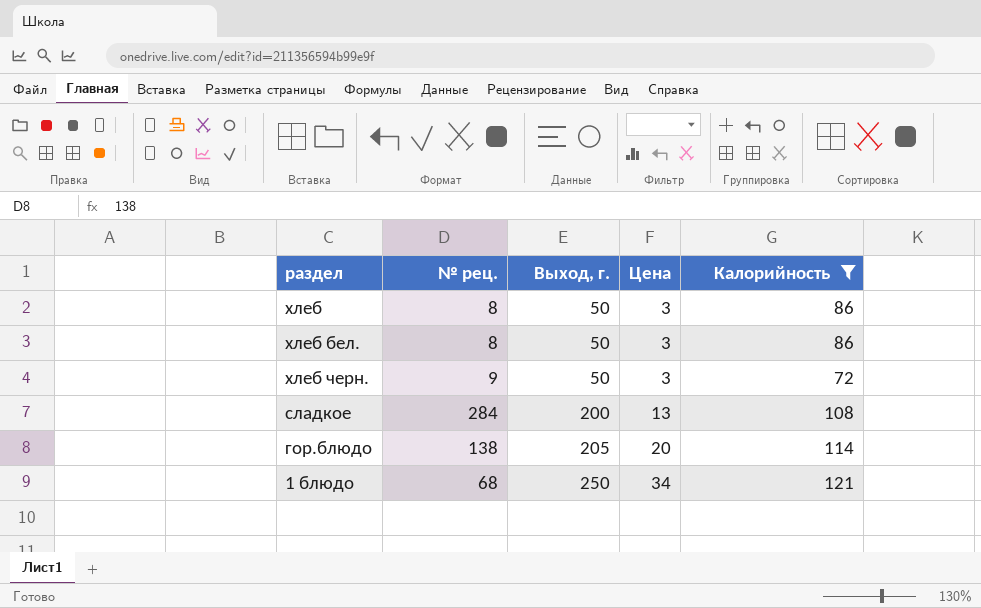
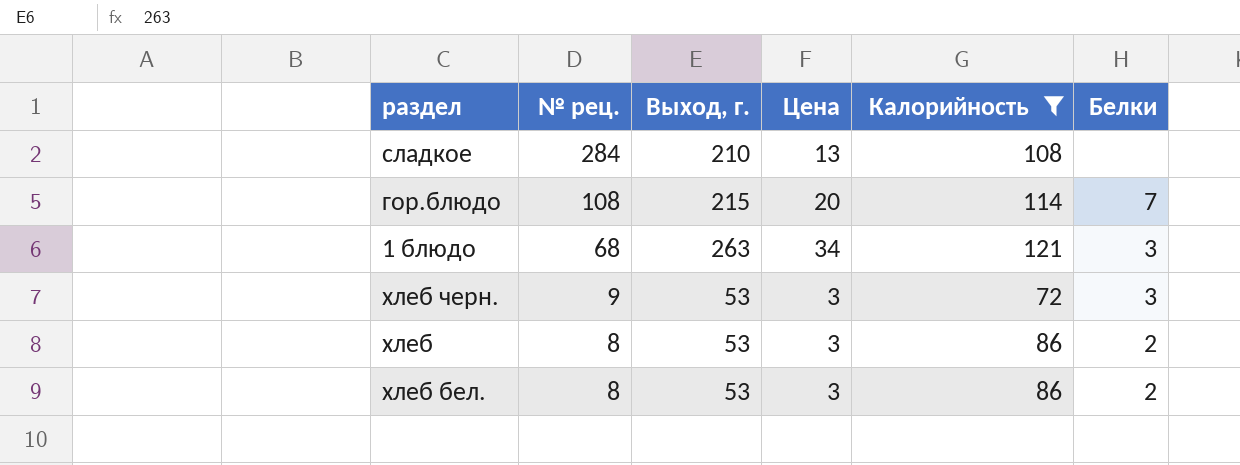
row order: Выход, г. ascending -> № рец. descending
column Белки | position: none -> 6
сладкое | Выход, г.: 200 -> 210
гор.блюдо | № рец.: 138 -> 108
гор.блюдо | Выход, г.: 205 -> 215
1 блюдо | Выход, г.: 250 -> 263
хлеб черн. | Выход, г.: 50 -> 53
хлеб | Выход, г.: 50 -> 53
хлеб бел. | Выход, г.: 50 -> 53

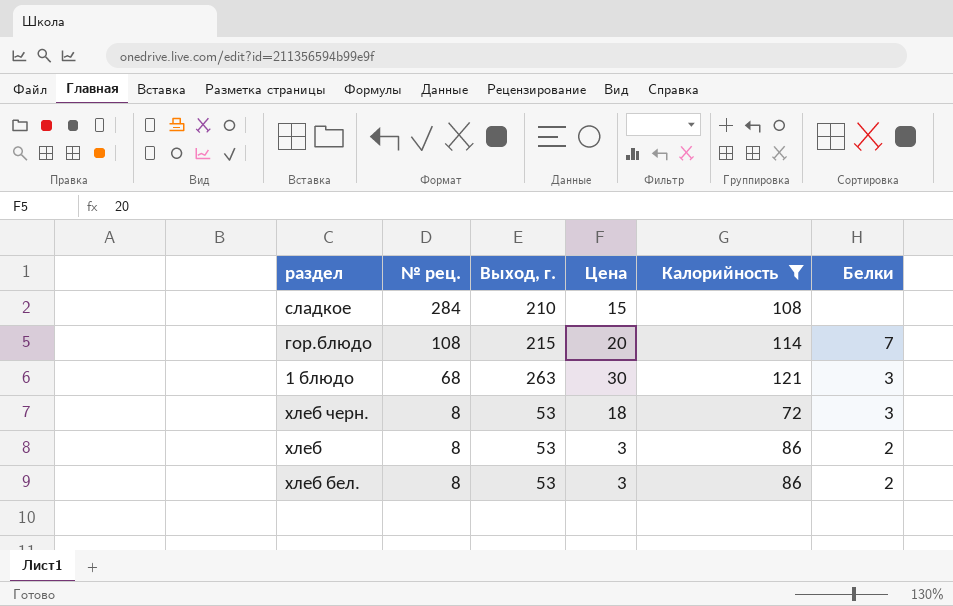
сладкое | Цена: 13 -> 15
1 блюдо | Цена: 34 -> 30
хлеб черн. | № рец.: 9 -> 8
хлеб черн. | Цена: 3 -> 18

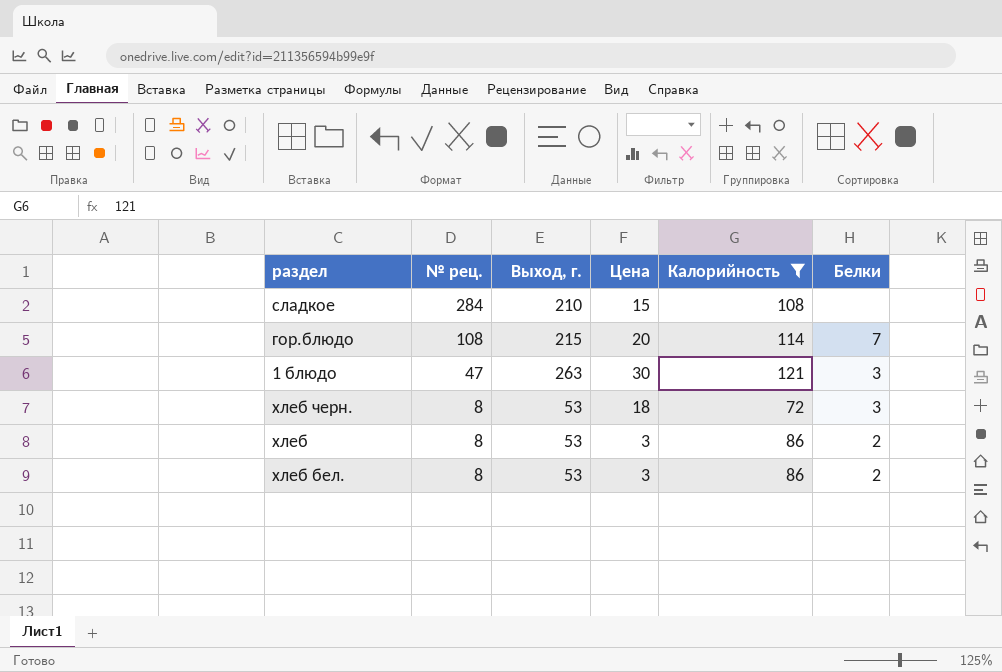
1 блюдо | № рец.: 68 -> 47

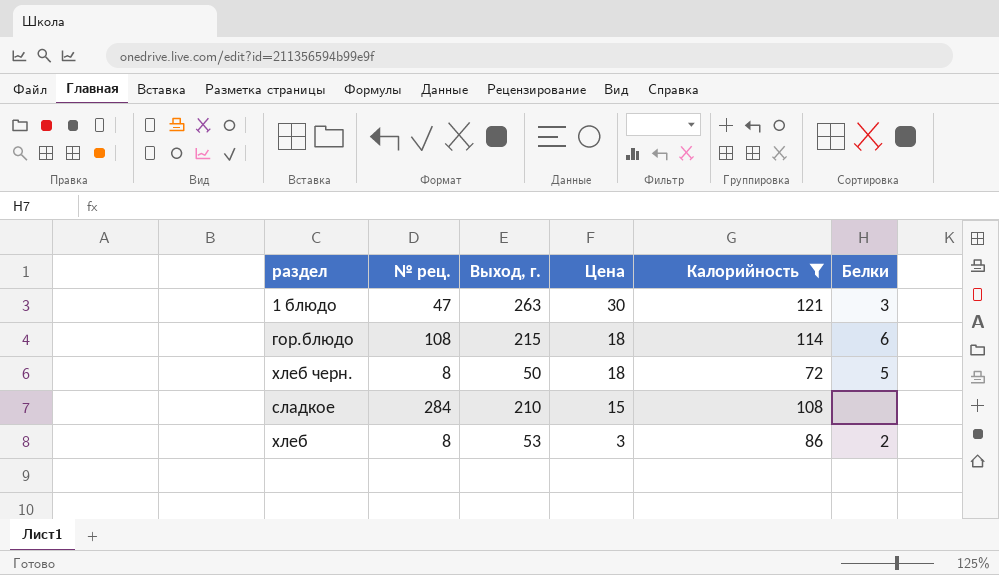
row order: № рец. descending -> Цена descending
row хлеб бел.: 8 | 53 | 3 | 86 | 2 -> none
гор.блюдо | Цена: 20 -> 18
гор.блюдо | Белки: 7 -> 6
хлеб черн. | Выход, г.: 53 -> 50
хлеб черн. | Белки: 3 -> 5

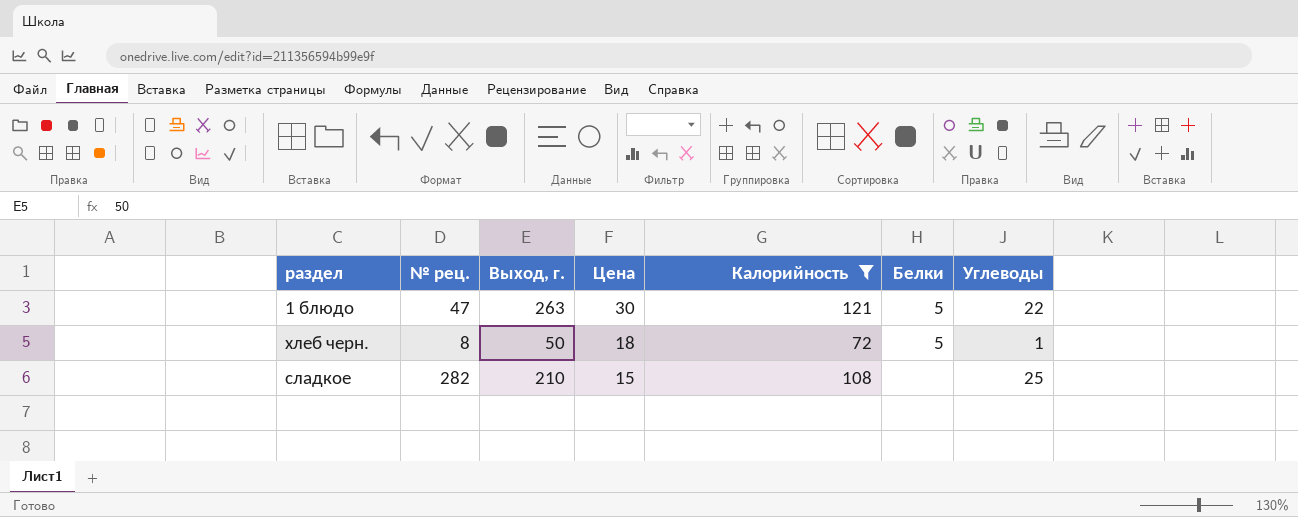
column Углеводы | position: none -> 7
row гор.блюдо: 108 | 215 | 18 | 114 | 6 -> none
row хлеб: 8 | 53 | 3 | 86 | 2 -> none
1 блюдо | Белки: 3 -> 5
сладкое | № рец.: 284 -> 282

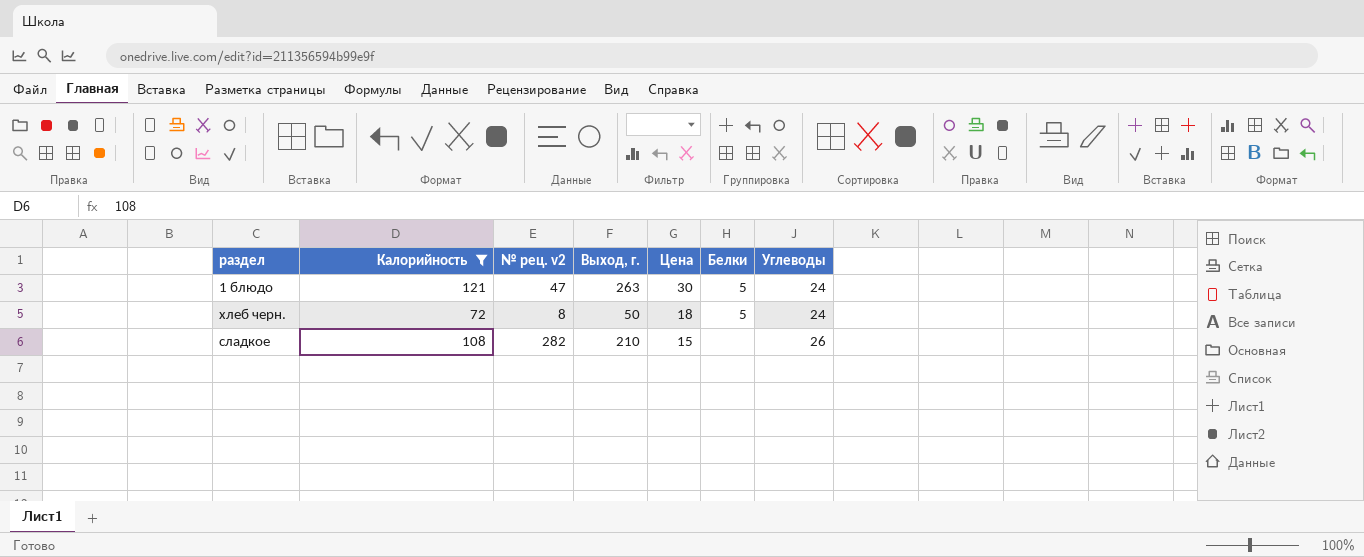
column Калорийность | position: 5 -> 2
column name: № рец. -> № рец. v2
1 блюдо | Углеводы: 22 -> 24
хлеб черн. | Углеводы: 1 -> 24
сладкое | Углеводы: 25 -> 26

